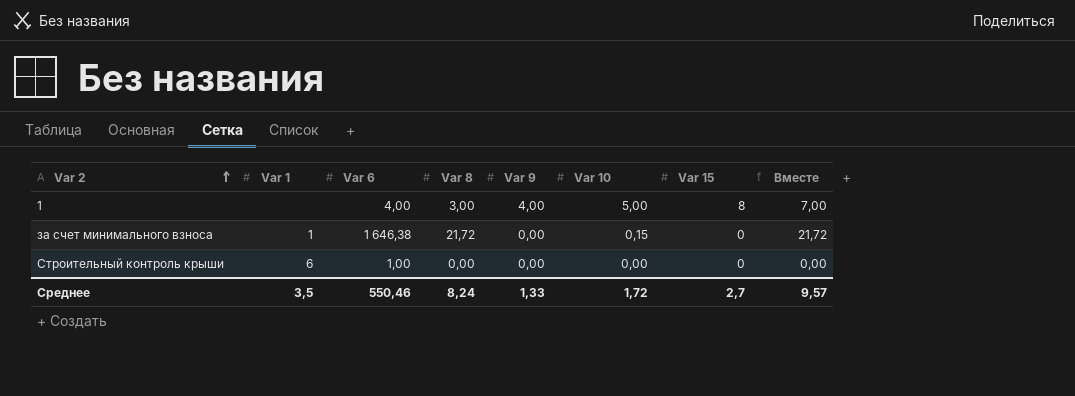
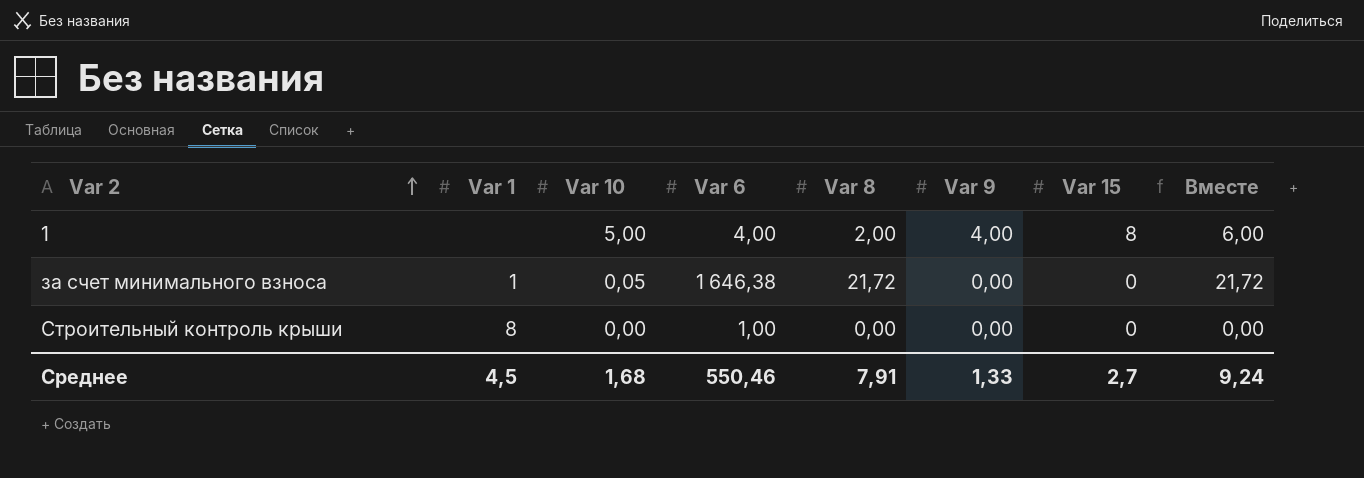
column Var 10 | position: 6 -> 3
1 | Var 8: 3,00 -> 2,00
1 | Вместе: 7,00 -> 6,00
за счет минимального взноса | Var 10: 0,15 -> 0,05
Строительный контроль крыши | Var 1: 6 -> 8
Среднее | Var 1: 3,5 -> 4,5
Среднее | Var 10: 1,72 -> 1,68
Среднее | Var 8: 8,24 -> 7,91
Среднее | Вместе: 9,57 -> 9,24

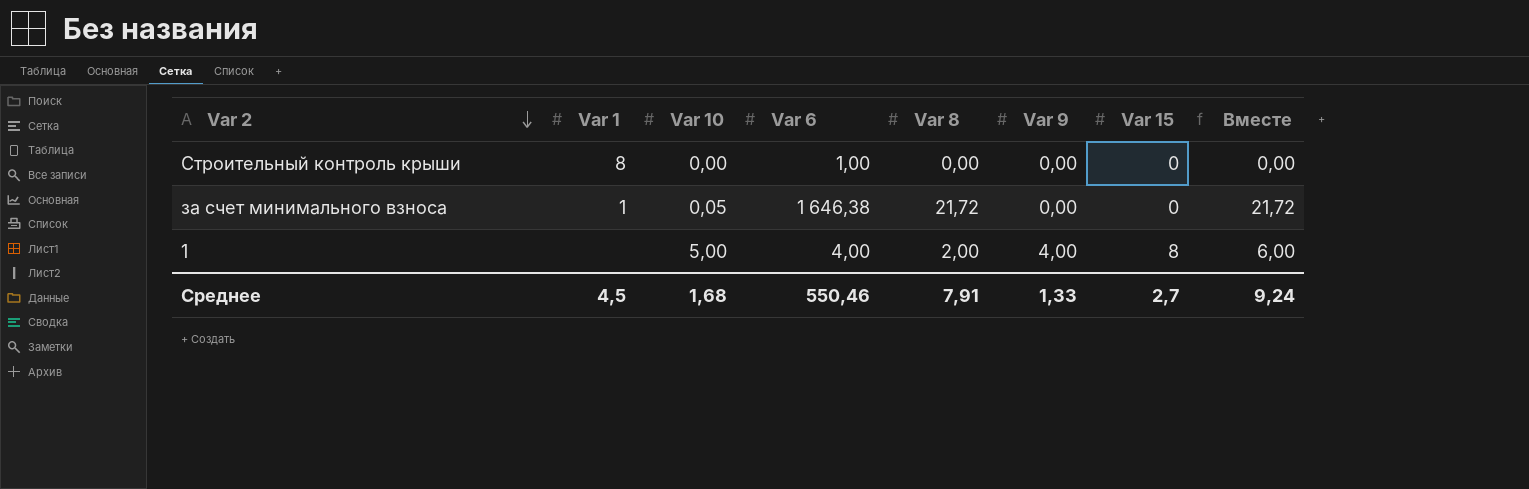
row order: Var 2 ascending -> Var 2 descending

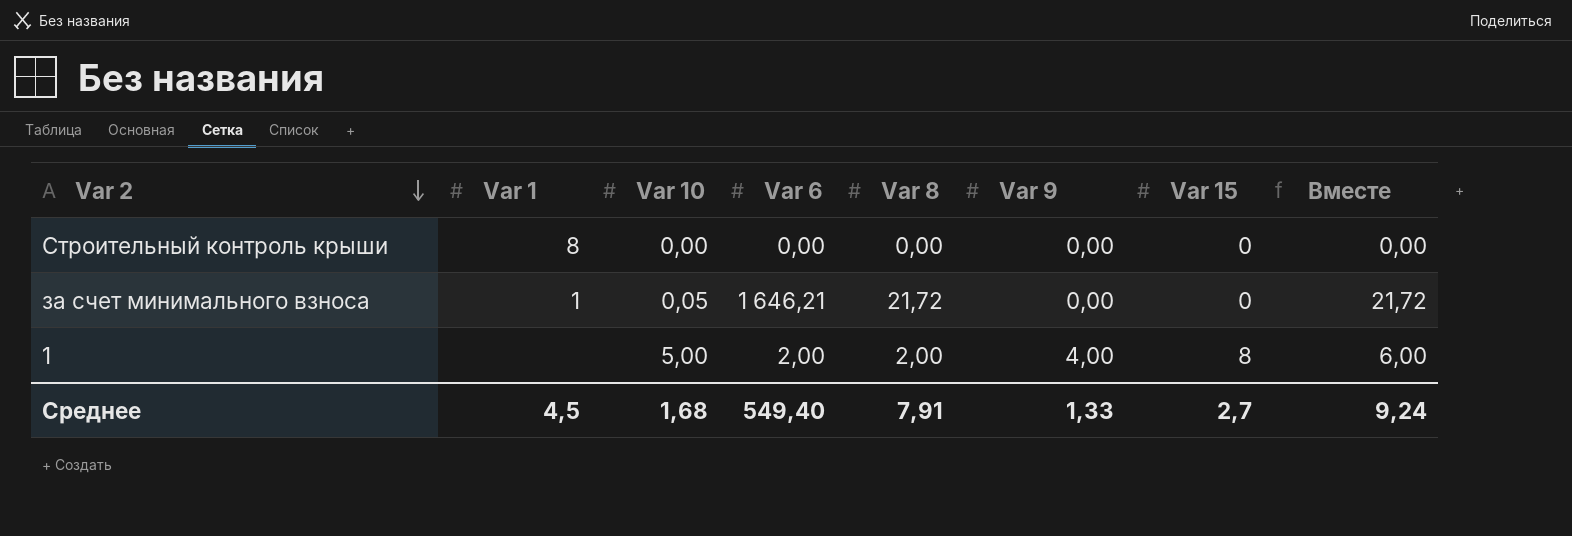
Строительный контроль крыши | Var 6: 1,00 -> 0,00
за счет минимального взноса | Var 6: 1 646,38 -> 1 646,21
1 | Var 6: 4,00 -> 2,00
Среднее | Var 6: 550,46 -> 549,40

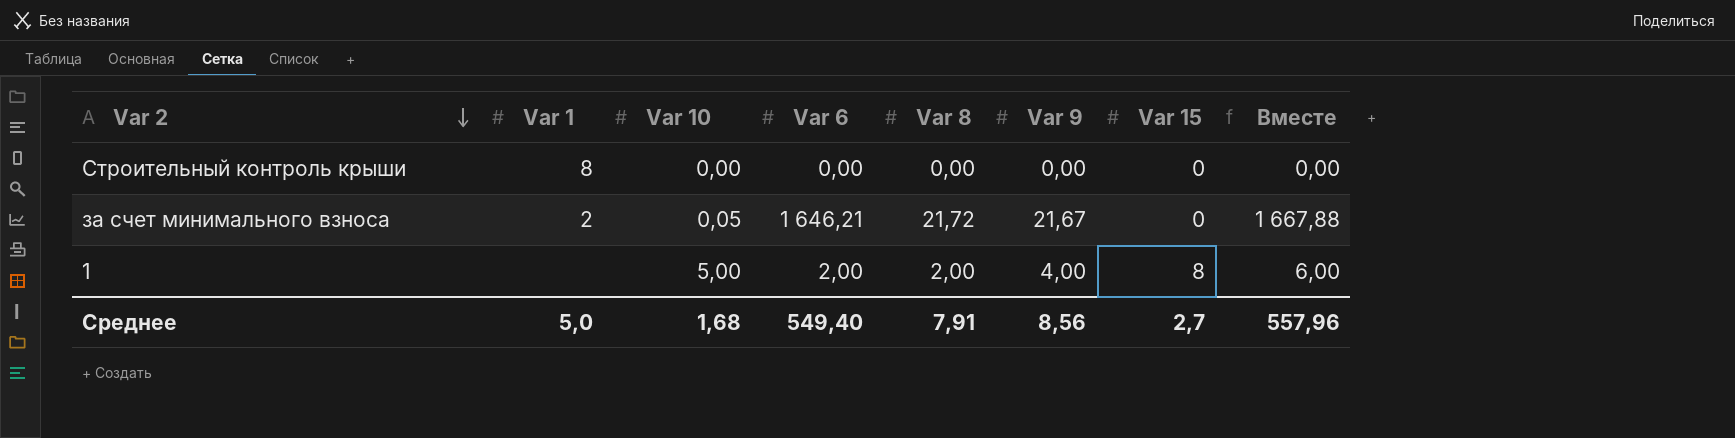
column Вместе | formula: [Var 8] + [Var 9] -> [Var 6] + [Var 9]
за счет минимального взноса | Var 1: 1 -> 2
за счет минимального взноса | Var 9: 0,00 -> 21,67
Среднее | Var 1: 4,5 -> 5,0
Среднее | Var 9: 1,33 -> 8,56
Среднее | Вместе: 9,24 -> 557,96

